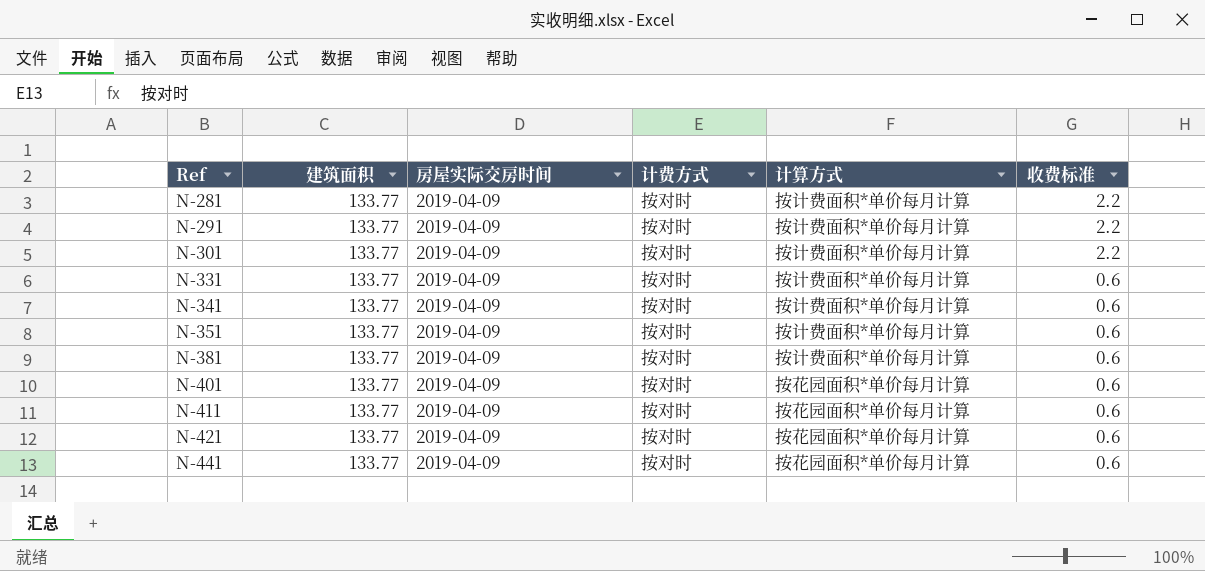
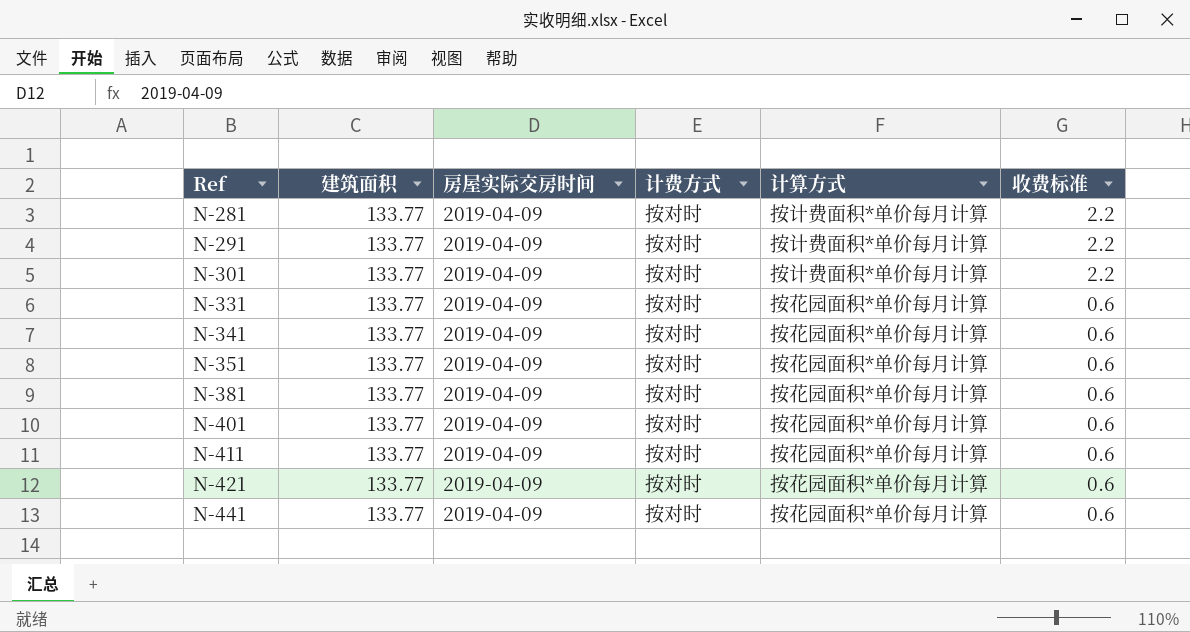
N-331 | 计算方式: 按计费面积*单价每月计算 -> 按花园面积*单价每月计算
N-341 | 计算方式: 按计费面积*单价每月计算 -> 按花园面积*单价每月计算
N-351 | 计算方式: 按计费面积*单价每月计算 -> 按花园面积*单价每月计算
N-381 | 计算方式: 按计费面积*单价每月计算 -> 按花园面积*单价每月计算

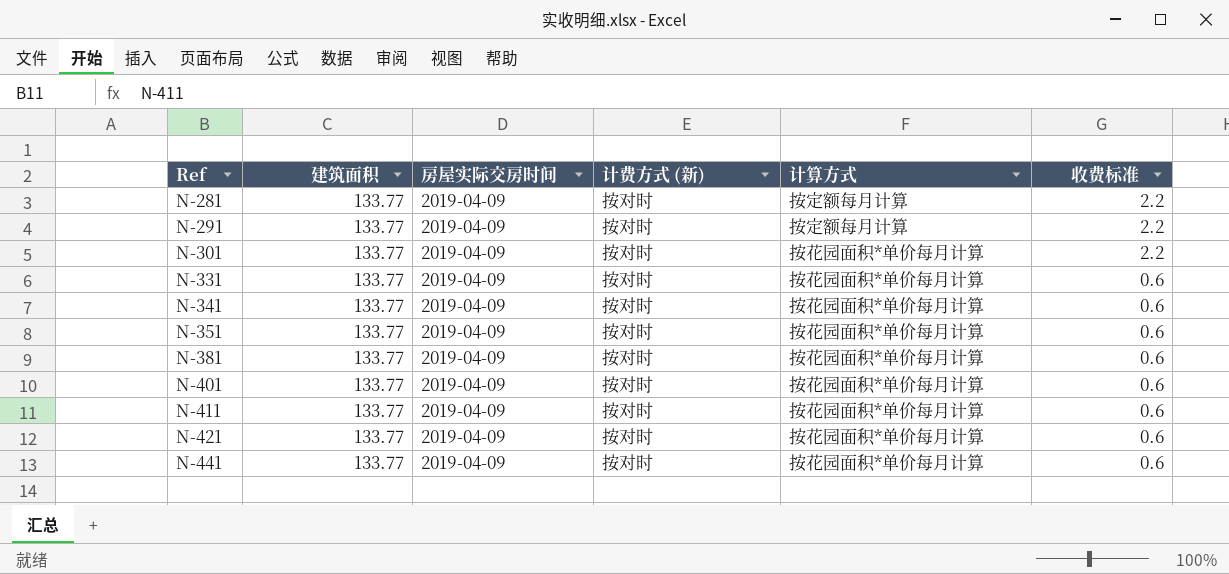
column name: 计费方式 -> 计费方式 (新)
N-281 | 计算方式: 按计费面积*单价每月计算 -> 按定额每月计算
N-291 | 计算方式: 按计费面积*单价每月计算 -> 按定额每月计算
N-301 | 计算方式: 按计费面积*单价每月计算 -> 按花园面积*单价每月计算

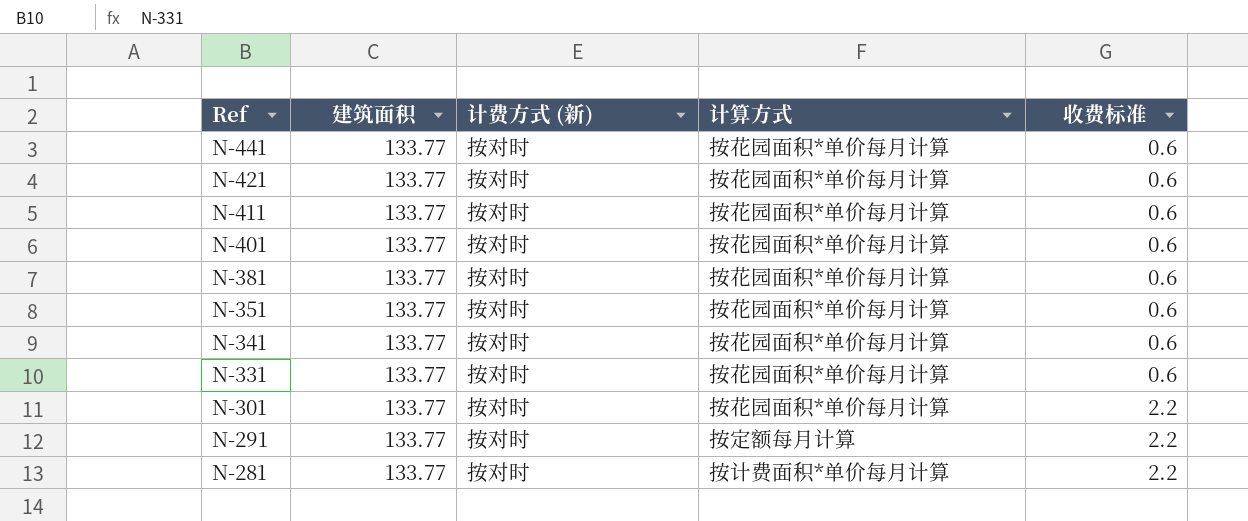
row order: Ref ascending -> Ref descending
column 房屋实际交房时间 | position: 3 -> none
N-281 | 计算方式: 按定额每月计算 -> 按计费面积*单价每月计算

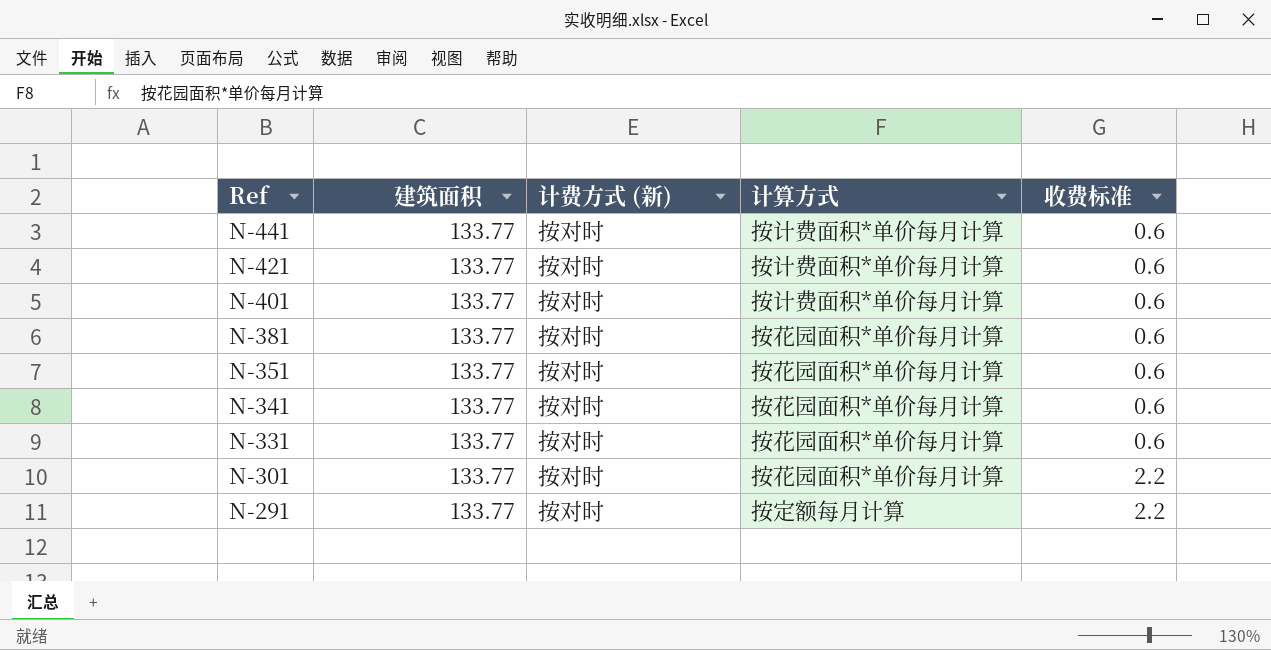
row N-411: 133.77 | 按对时 | 按花园面积*单价每月计算 | 0.6 -> none
row N-281: 133.77 | 按对时 | 按计费面积*单价每月计算 | 2.2 -> none
N-441 | 计算方式: 按花园面积*单价每月计算 -> 按计费面积*单价每月计算
N-421 | 计算方式: 按花园面积*单价每月计算 -> 按计费面积*单价每月计算
N-401 | 计算方式: 按花园面积*单价每月计算 -> 按计费面积*单价每月计算

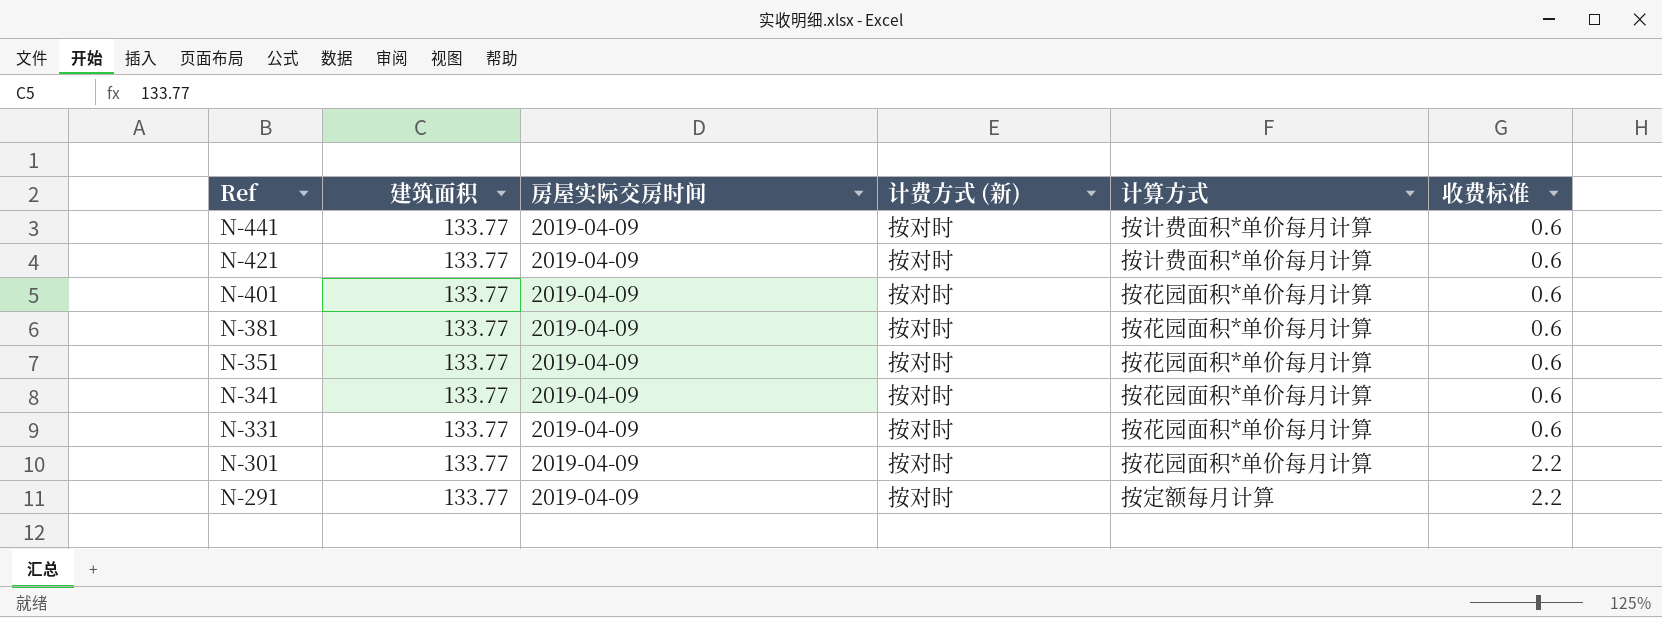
column 房屋实际交房时间 | position: none -> 3
N-401 | 计算方式: 按计费面积*单价每月计算 -> 按花园面积*单价每月计算

